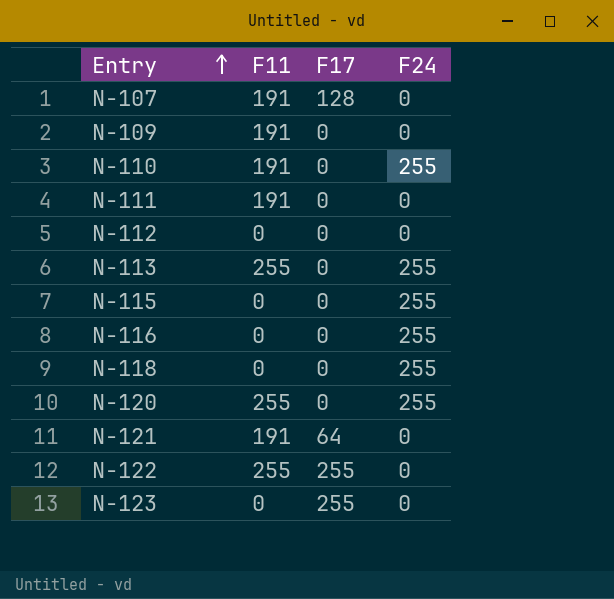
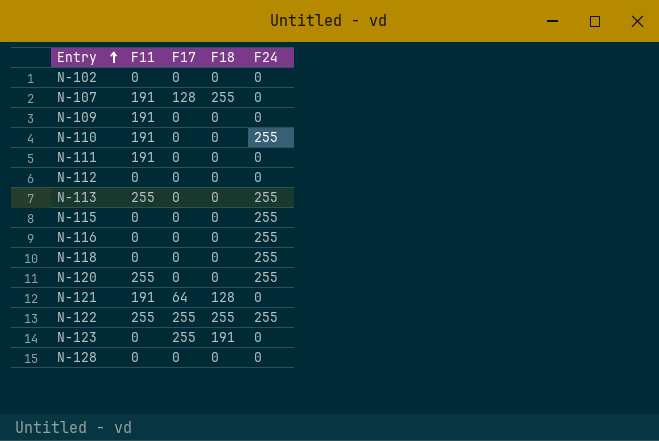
column F18 | position: none -> 4
row N-102: none -> 0 | 0 | 0 | 0
N-122 | F24: 0 -> 255
row N-128: none -> 0 | 0 | 0 | 0

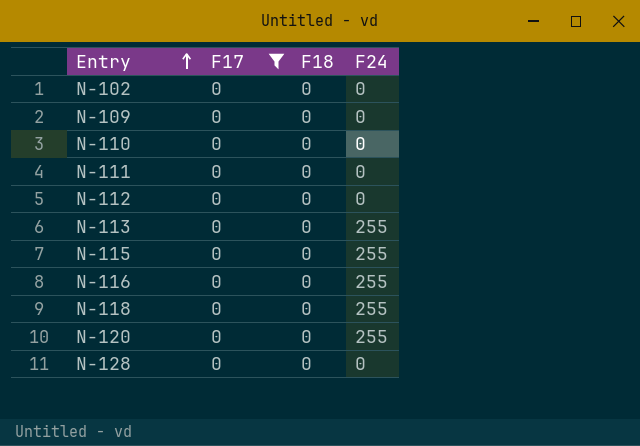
filter: none -> F17 = 0
column F11 | position: 2 -> none
N-110 | F24: 255 -> 0

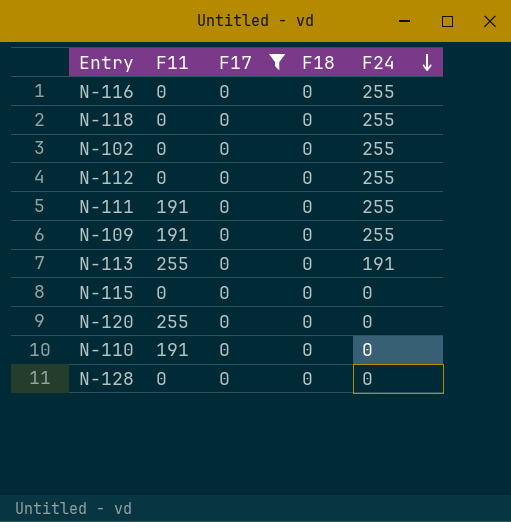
row order: Entry ascending -> F24 descending
column F11 | position: none -> 2
N-102 | F24: 0 -> 255
N-112 | F24: 0 -> 255
N-111 | F24: 0 -> 255
N-109 | F24: 0 -> 255
N-113 | F24: 255 -> 191
N-115 | F24: 255 -> 0
N-120 | F24: 255 -> 0

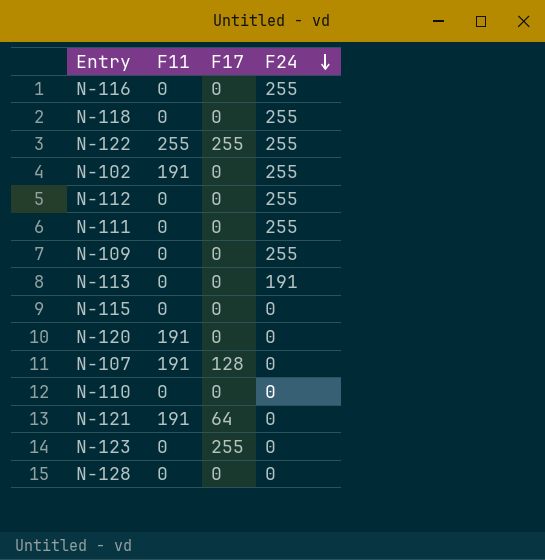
filter: F17 = 0 -> none
column F18 | position: 4 -> none
N-102 | F11: 0 -> 191
N-111 | F11: 191 -> 0
N-109 | F11: 191 -> 0
N-113 | F11: 255 -> 0
N-120 | F11: 255 -> 191
N-110 | F11: 191 -> 0

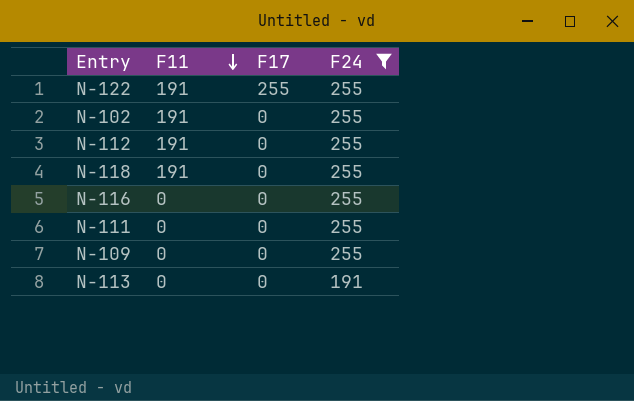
filter: none -> F24 != 0
row order: F24 descending -> F11 descending
N-122 | F11: 255 -> 191
N-112 | F11: 0 -> 191
N-118 | F11: 0 -> 191

